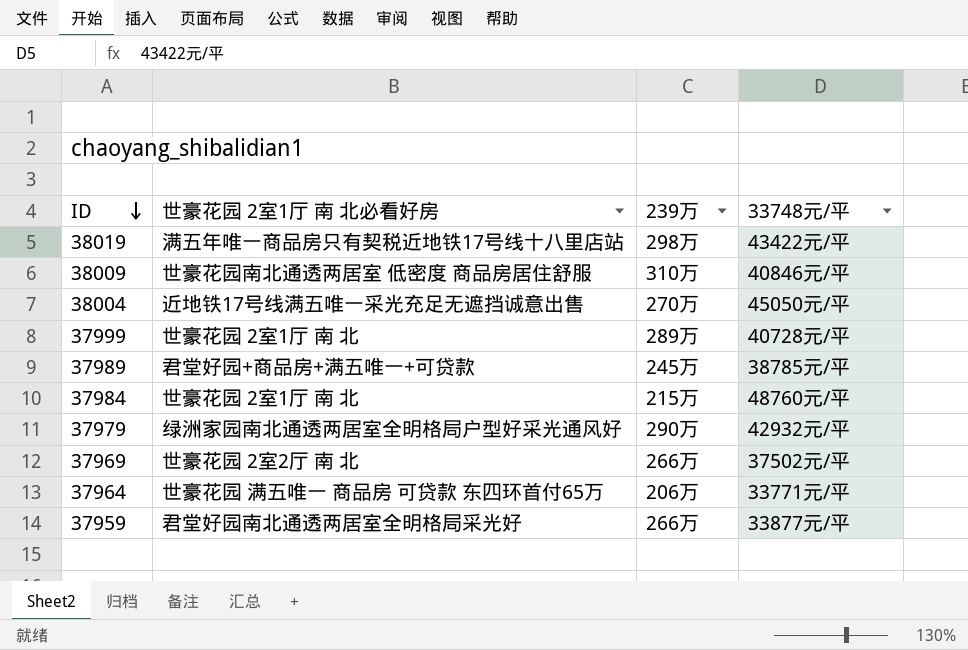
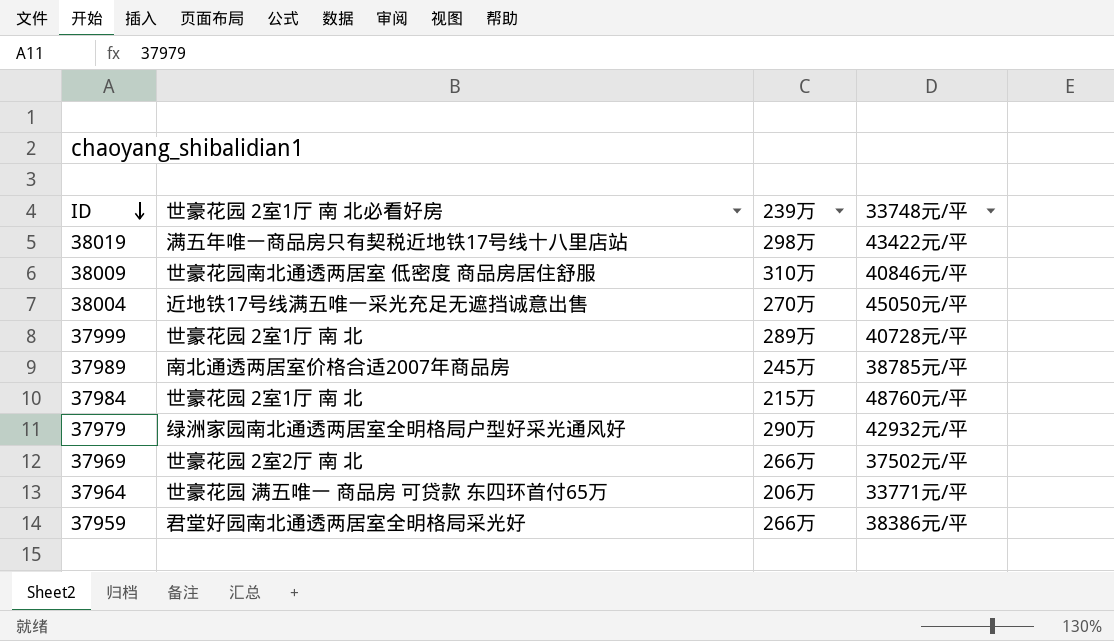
37989 | 世豪花园 2室1厅 南 北必看好房: 君堂好园+商品房+满五唯一+可贷款 -> 南北通透两居室价格合适2007年商品房
37959 | 33748元/平: 33877元/平 -> 38386元/平

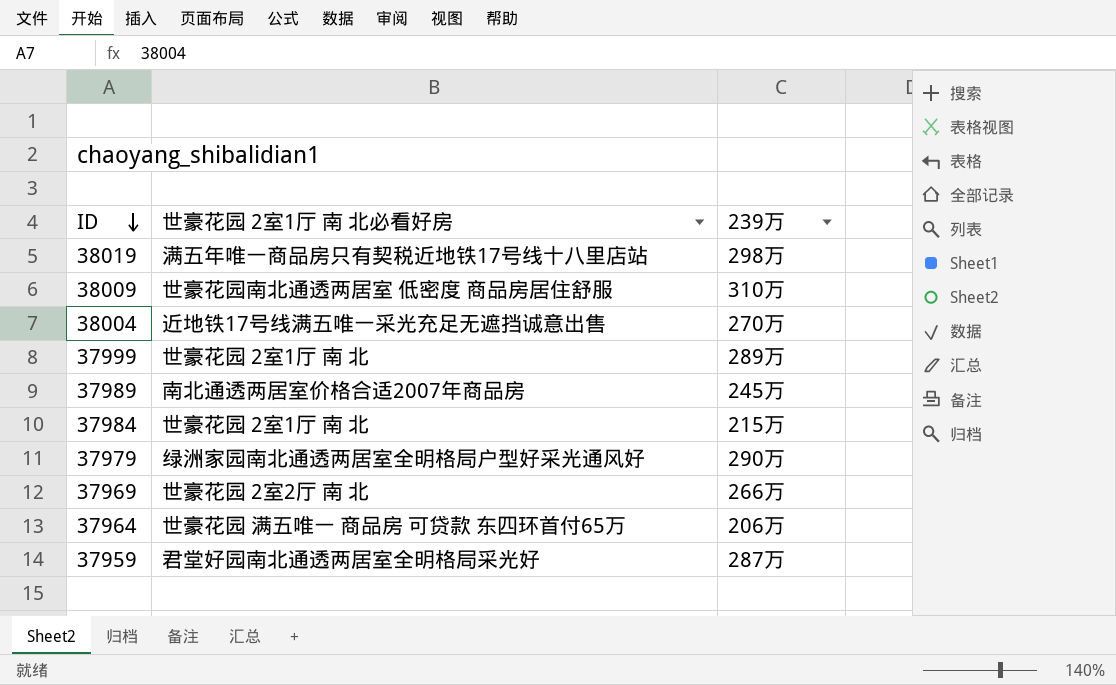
column 33748元/平 | position: 4 -> none
37959 | 239万: 266万 -> 287万

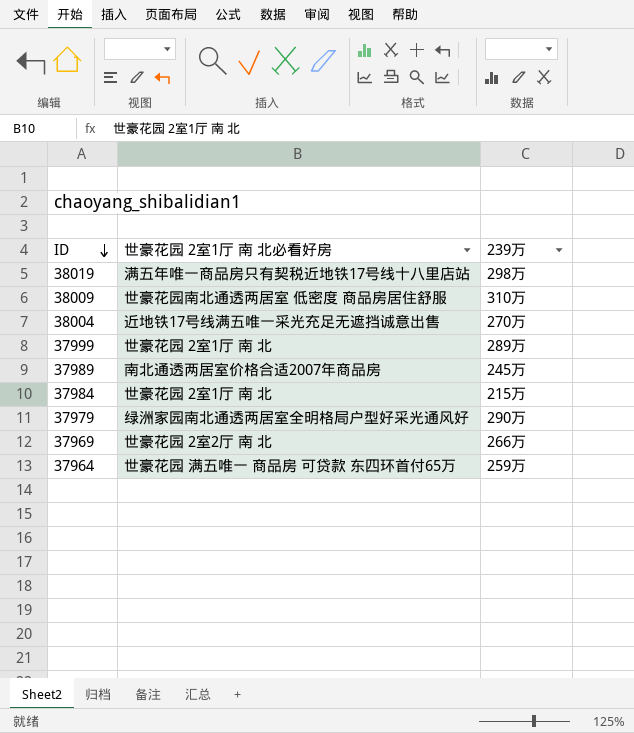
row 37959: 君堂好园南北通透两居室全明格局采光好 | 287万 -> none
37964 | 239万: 206万 -> 259万

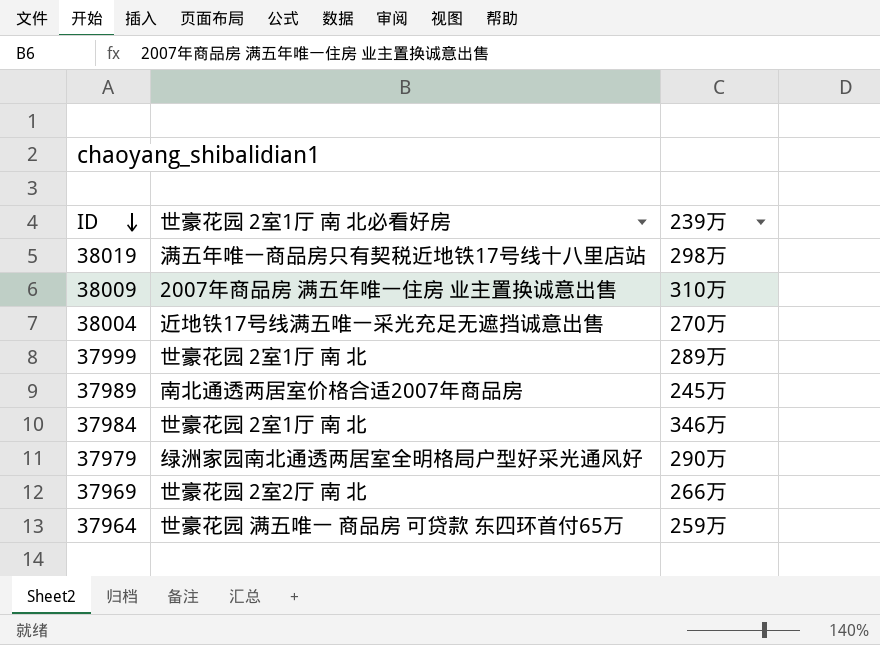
38009 | 世豪花园 2室1厅 南 北必看好房: 世豪花园南北通透两居室 低密度 商品房居住舒服 -> 2007年商品房 满五年唯一住房 业主置换诚意出售
37984 | 239万: 215万 -> 346万

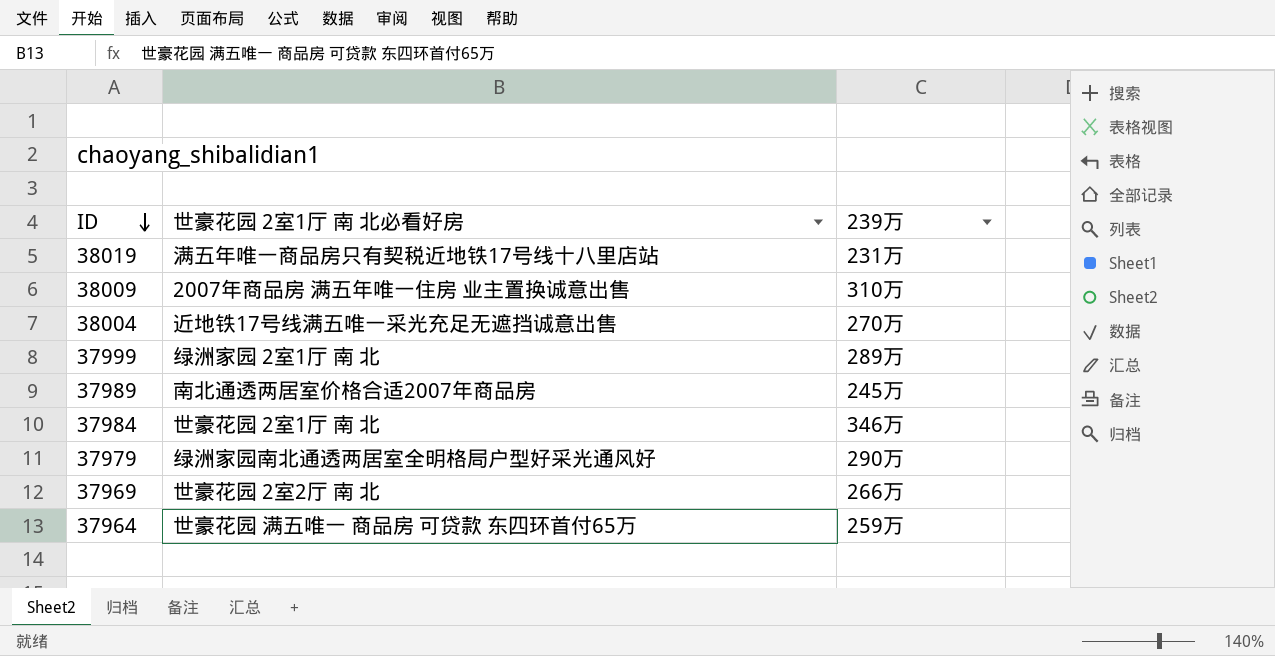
38019 | 239万: 298万 -> 231万
37999 | 世豪花园 2室1厅 南 北必看好房: 世豪花园 2室1厅 南 北 -> 绿洲家园 2室1厅 南 北

